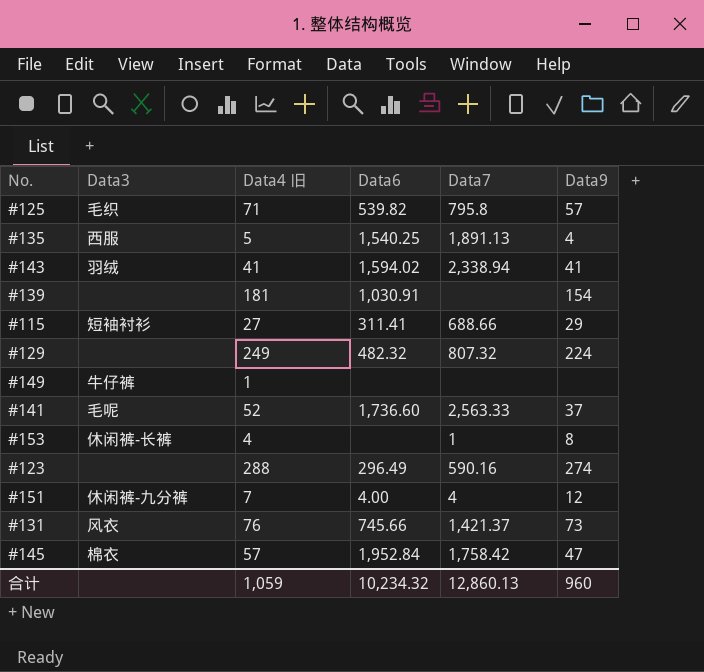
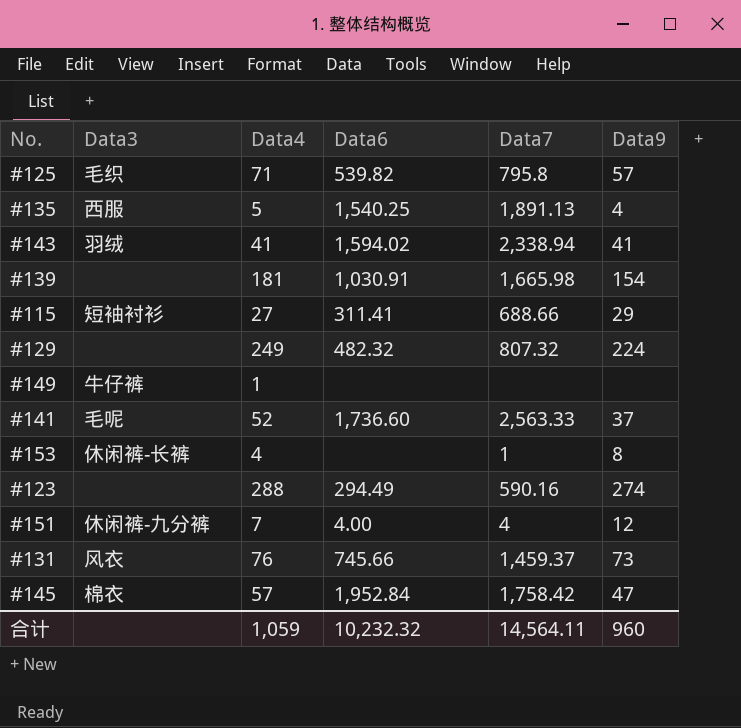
column name: Data4 旧 -> Data4
#139 | Data7: none -> 1,665.98
#123 | Data6: 296.49 -> 294.49
#131 | Data7: 1,421.37 -> 1,459.37
合计 | Data6: 10,234.32 -> 10,232.32
合计 | Data7: 12,860.13 -> 14,564.11

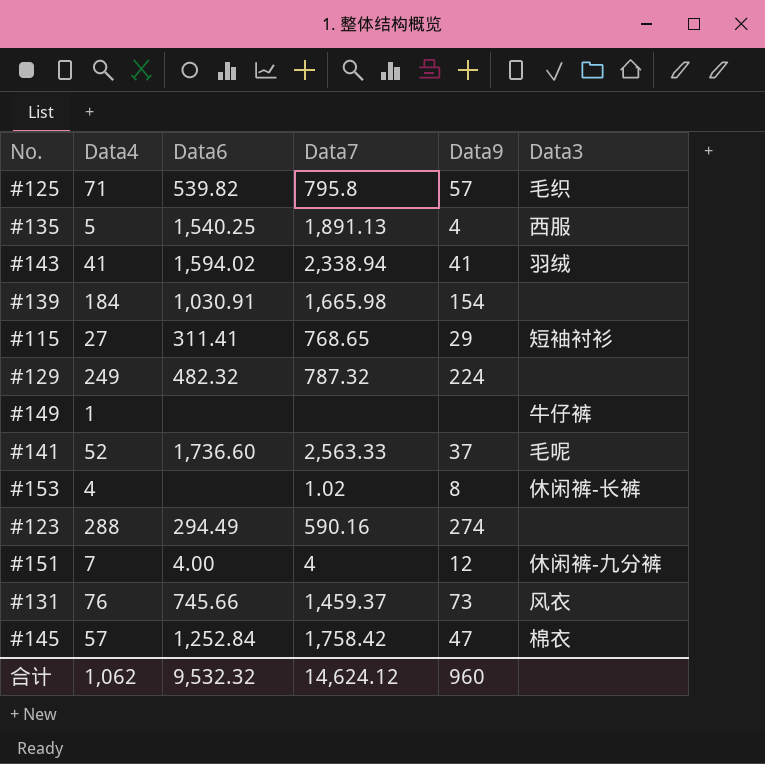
column Data3 | position: 2 -> 6
#139 | Data4: 181 -> 184
#115 | Data7: 688.66 -> 768.65
#129 | Data7: 807.32 -> 787.32
#153 | Data7: 1 -> 1.02
#145 | Data6: 1,952.84 -> 1,252.84
合计 | Data4: 1,059 -> 1,062
合计 | Data6: 10,232.32 -> 9,532.32
合计 | Data7: 14,564.11 -> 14,624.12

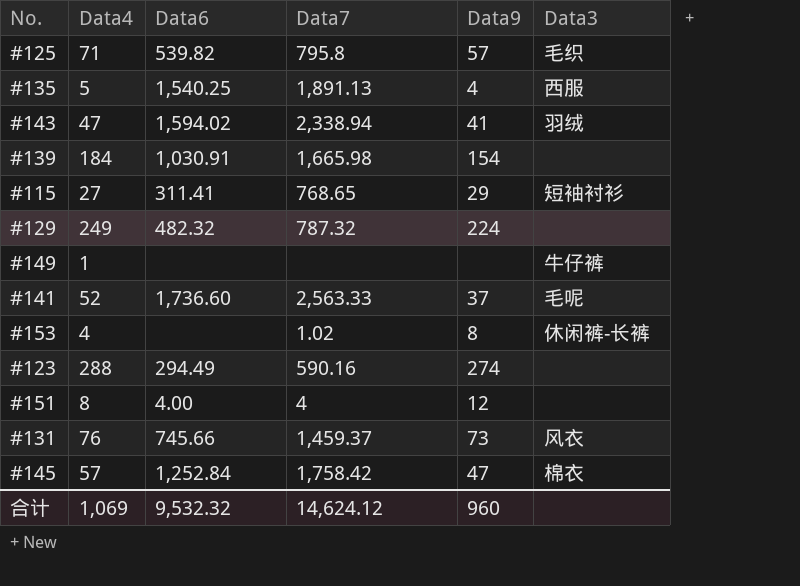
#143 | Data4: 41 -> 47
#151 | Data4: 7 -> 8
#151 | Data3: 休闲裤-九分裤 -> none
合计 | Data4: 1,062 -> 1,069

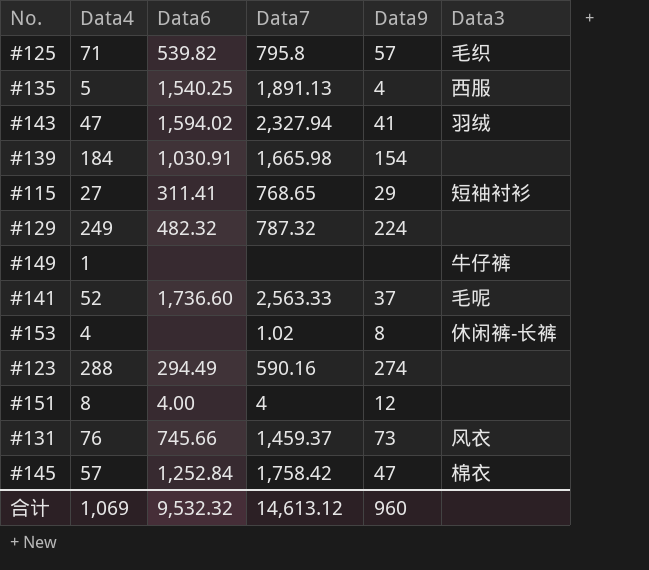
#143 | Data7: 2,338.94 -> 2,327.94
合计 | Data7: 14,624.12 -> 14,613.12

